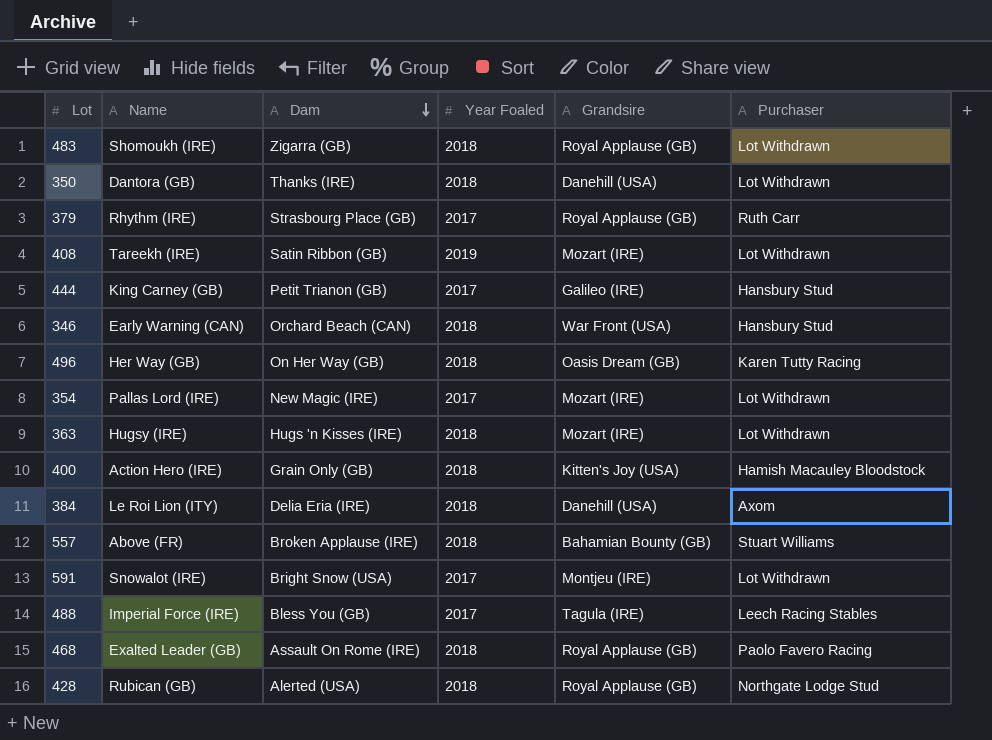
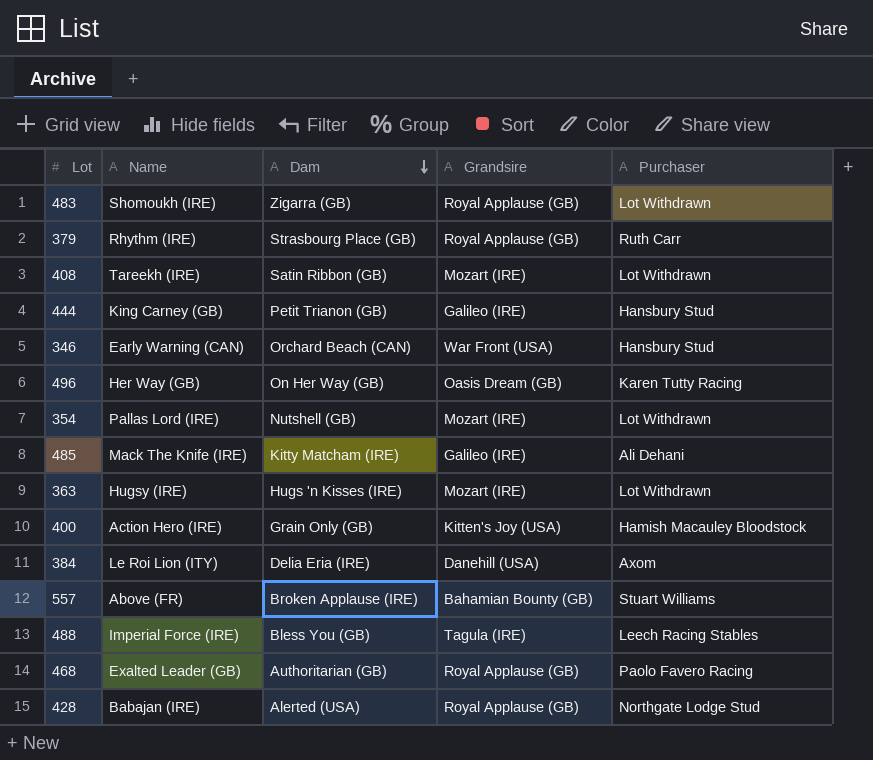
column Year Foaled | position: 4 -> none
row 350: Dantora (GB) | Thanks (IRE) | 2018 | Danehill (USA) | Lot Withdrawn -> none
row 591: Snowalot (IRE) | Bright Snow (USA) | 2017 | Montjeu (IRE) | Lot Withdrawn -> none
354 | Dam: New Magic (IRE) -> Nutshell (GB)
row 485: none -> Mack The Knife (IRE) | Kitty Matcham (IRE) | Galileo (IRE) | Ali Dehani
468 | Dam: Assault On Rome (IRE) -> Authoritarian (GB)
428 | Name: Rubican (GB) -> Babajan (IRE)

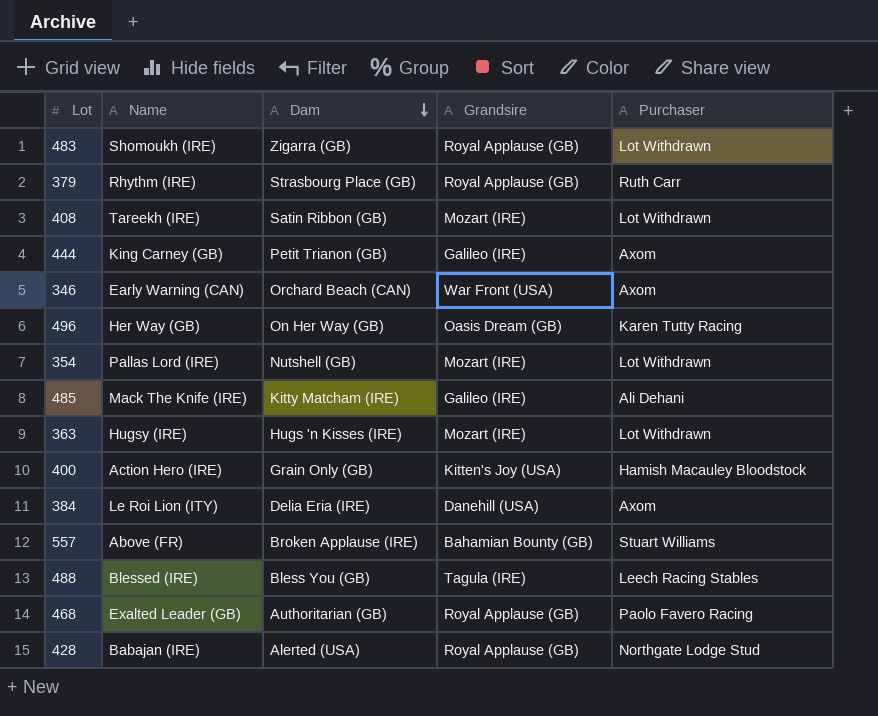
444 | Purchaser: Hansbury Stud -> Axom
346 | Purchaser: Hansbury Stud -> Axom
488 | Name: Imperial Force (IRE) -> Blessed (IRE)

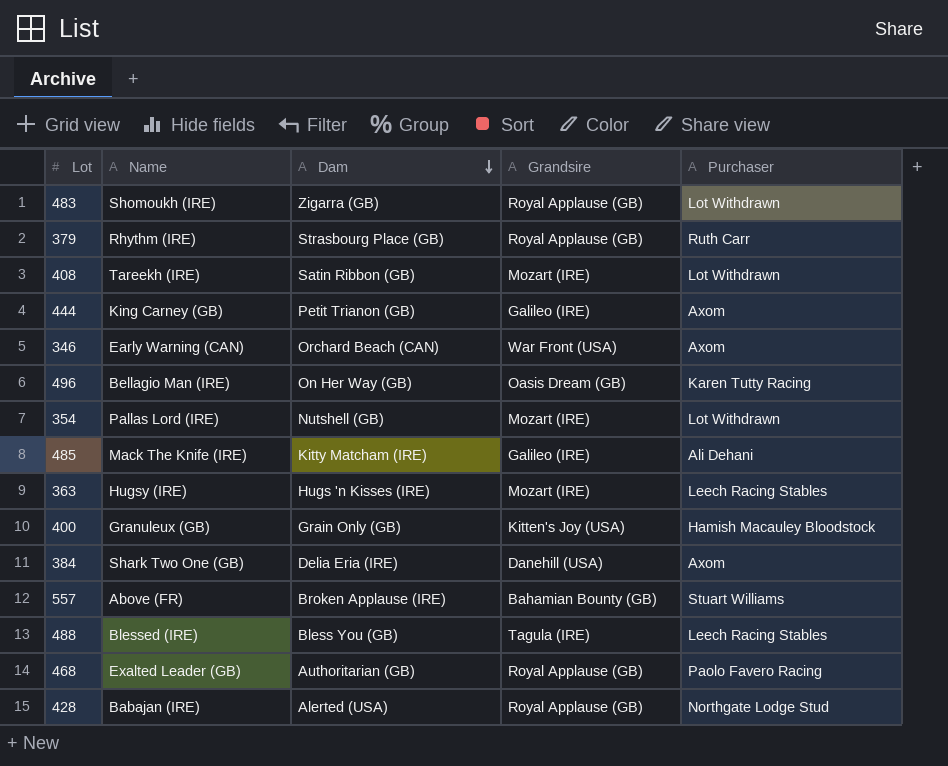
496 | Name: Her Way (GB) -> Bellagio Man (IRE)
363 | Purchaser: Lot Withdrawn -> Leech Racing Stables
400 | Name: Action Hero (IRE) -> Granuleux (GB)
384 | Name: Le Roi Lion (ITY) -> Shark Two One (GB)

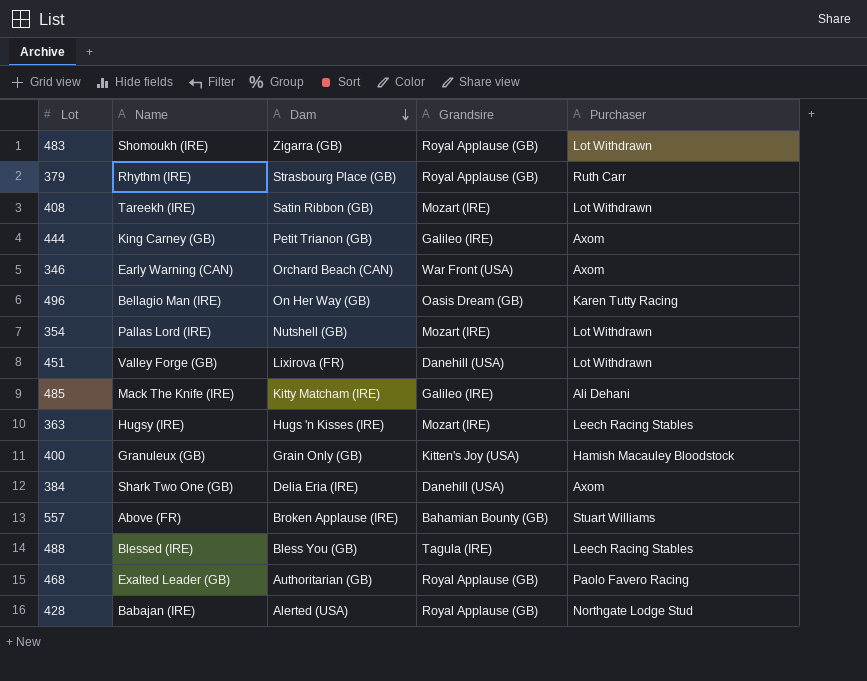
row 451: none -> Valley Forge (GB) | Lixirova (FR) | Danehill (USA) | Lot Withdrawn

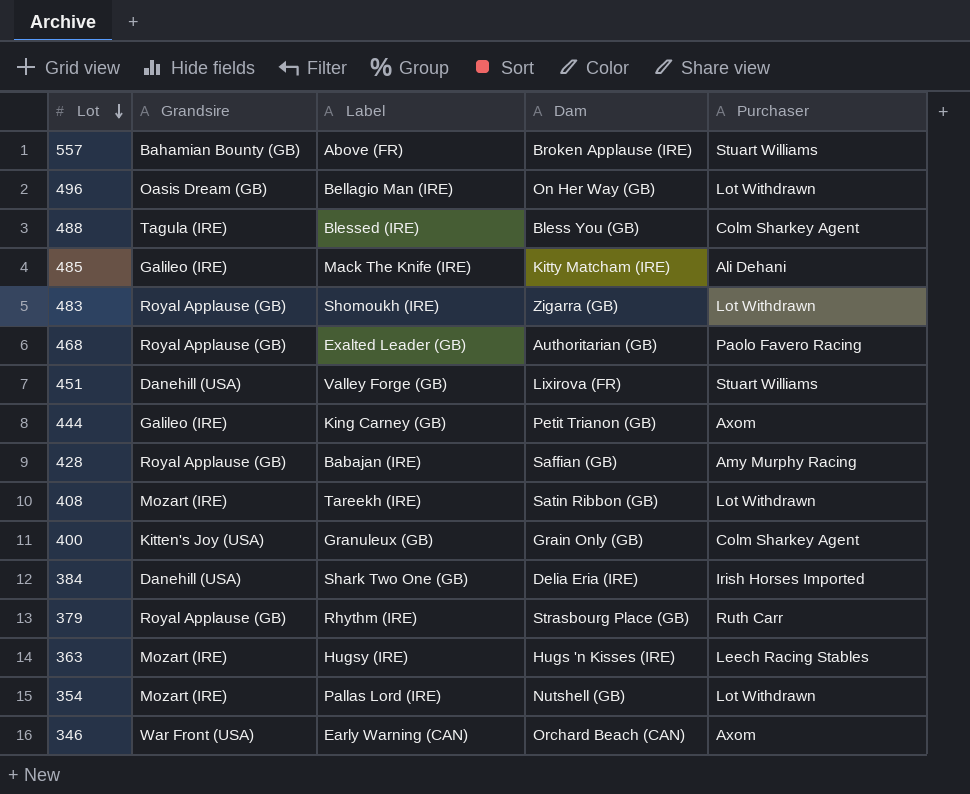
row order: Dam descending -> Lot descending
column Grandsire | position: 4 -> 2
column name: Name -> Label
496 | Purchaser: Karen Tutty Racing -> Lot Withdrawn
488 | Purchaser: Leech Racing Stables -> Colm Sharkey Agent
451 | Purchaser: Lot Withdrawn -> Stuart Williams
428 | Dam: Alerted (USA) -> Saffian (GB)
428 | Purchaser: Northgate Lodge Stud -> Amy Murphy Racing
400 | Purchaser: Hamish Macauley Bloodstock -> Colm Sharkey Agent
384 | Purchaser: Axom -> Irish Horses Imported

